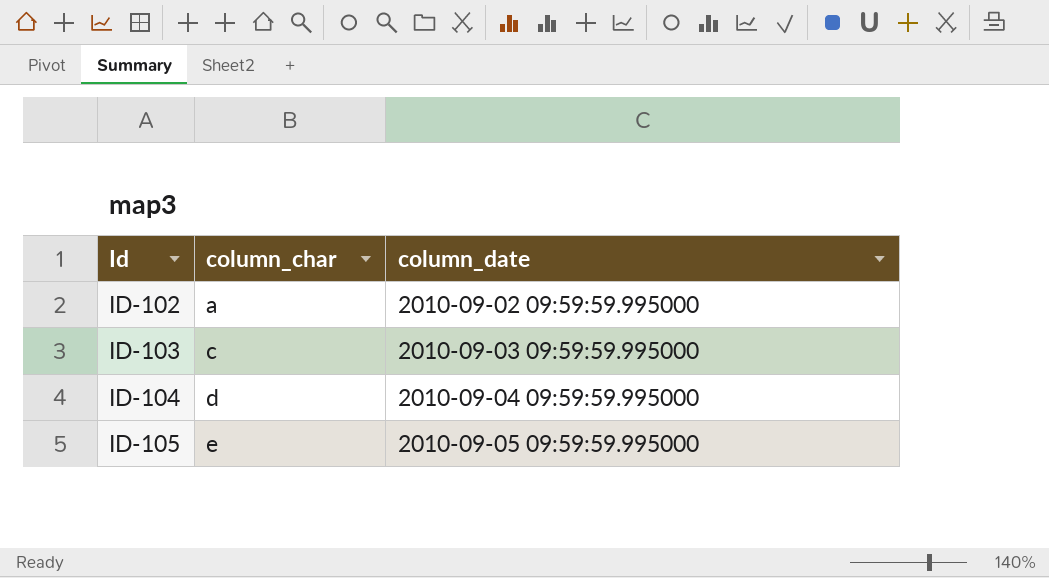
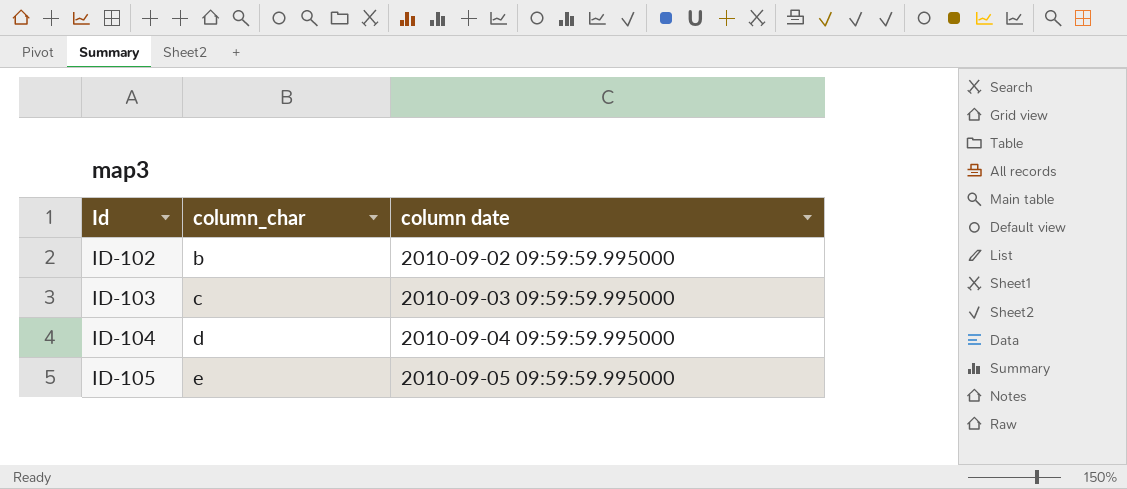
column name: column_date -> column date
ID-102 | column_char: a -> b

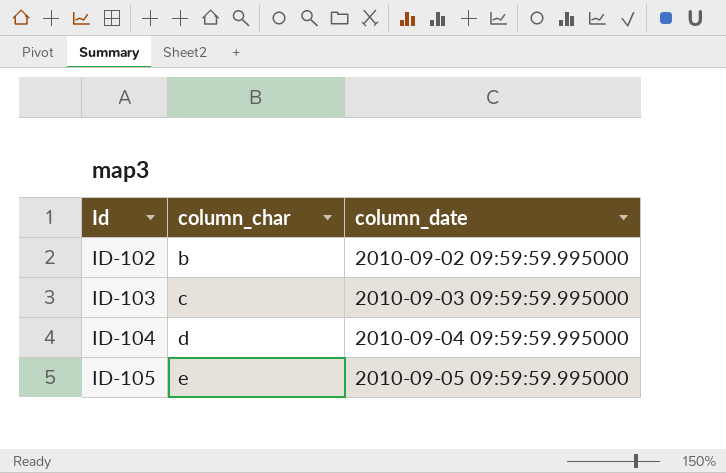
column name: column date -> column_date

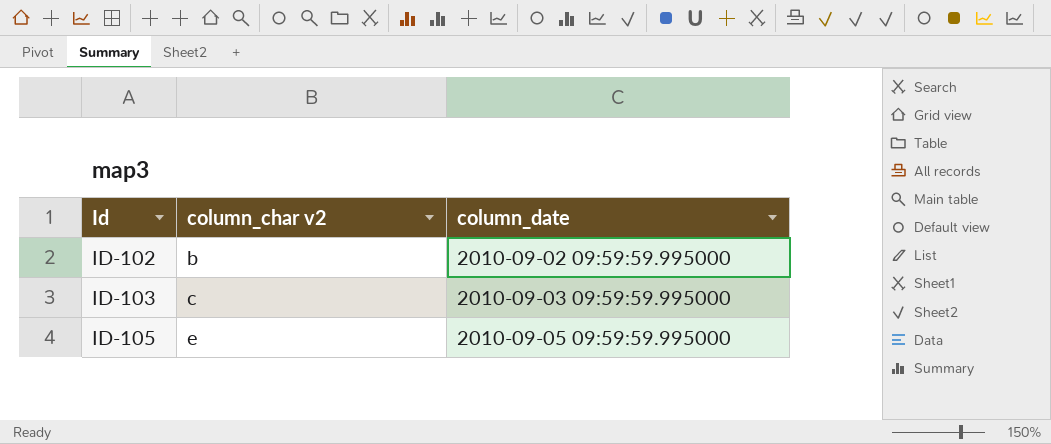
column name: column_char -> column_char v2
row ID-104: d | 2010-09-04 09:59:59.995000 -> none

